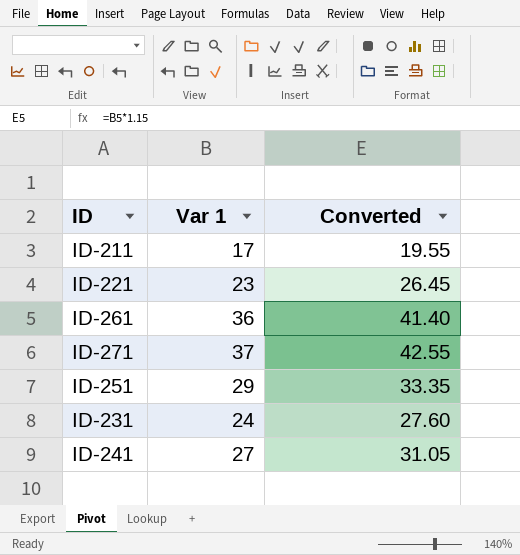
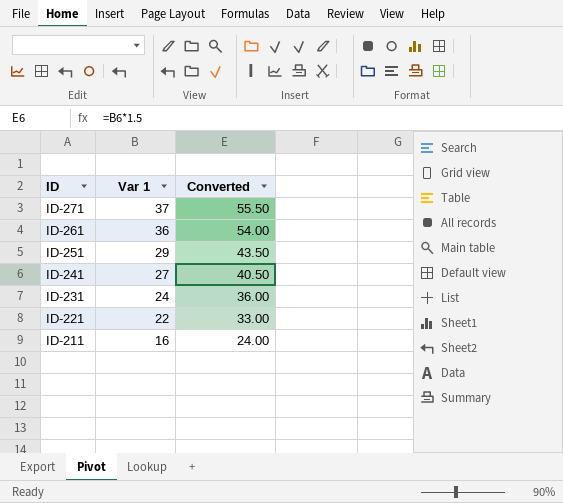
row order: none -> ID descending
column Converted | formula: [Var 1] * 1.15 -> [Var 1] * 1.5
ID-221 | Var 1: 23 -> 22
ID-211 | Var 1: 17 -> 16

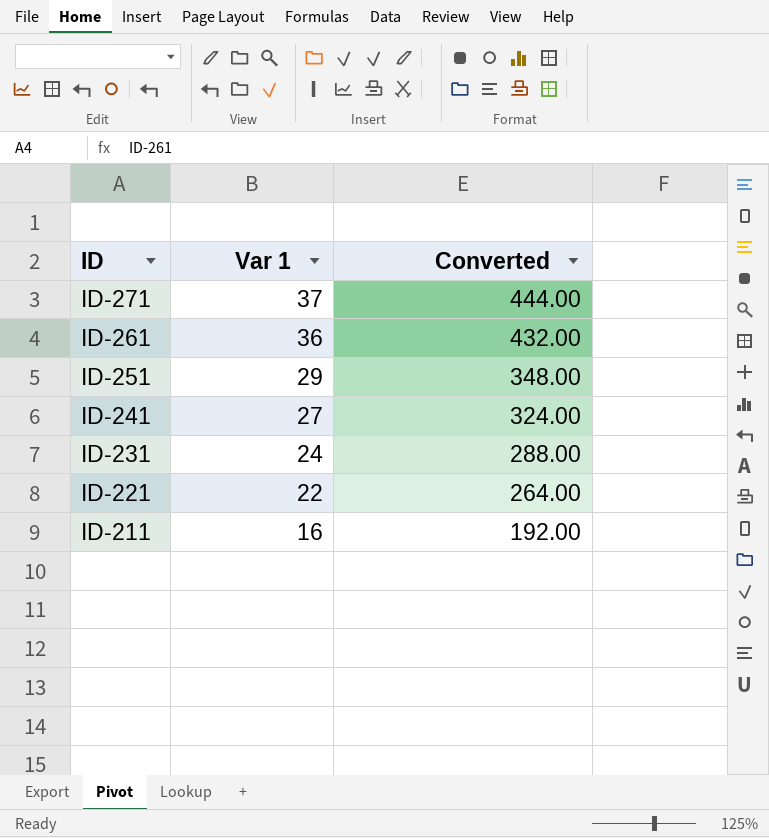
column Converted | formula: [Var 1] * 1.5 -> [Var 1] * 12

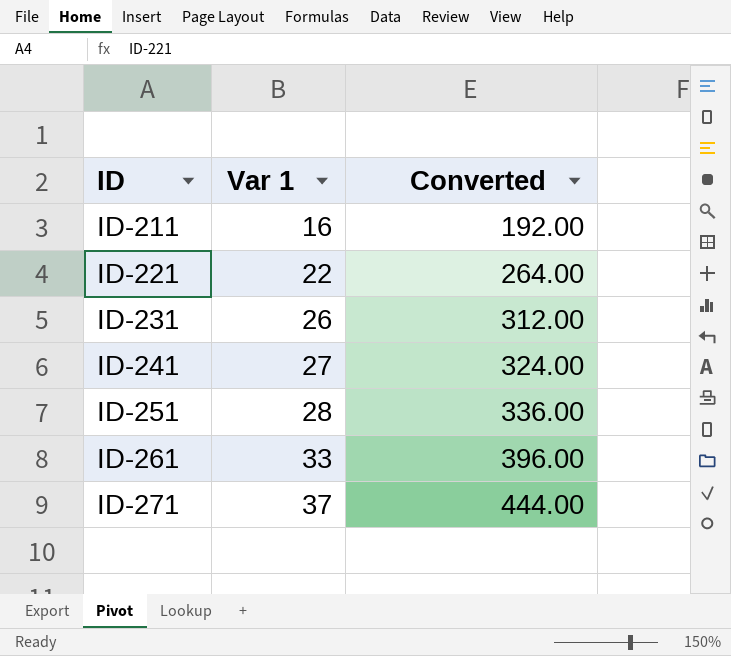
row order: ID descending -> ID ascending
ID-231 | Var 1: 24 -> 26
ID-231 | Converted: 288.00 -> 312.00
ID-251 | Var 1: 29 -> 28
ID-251 | Converted: 348.00 -> 336.00
ID-261 | Var 1: 36 -> 33
ID-261 | Converted: 432.00 -> 396.00

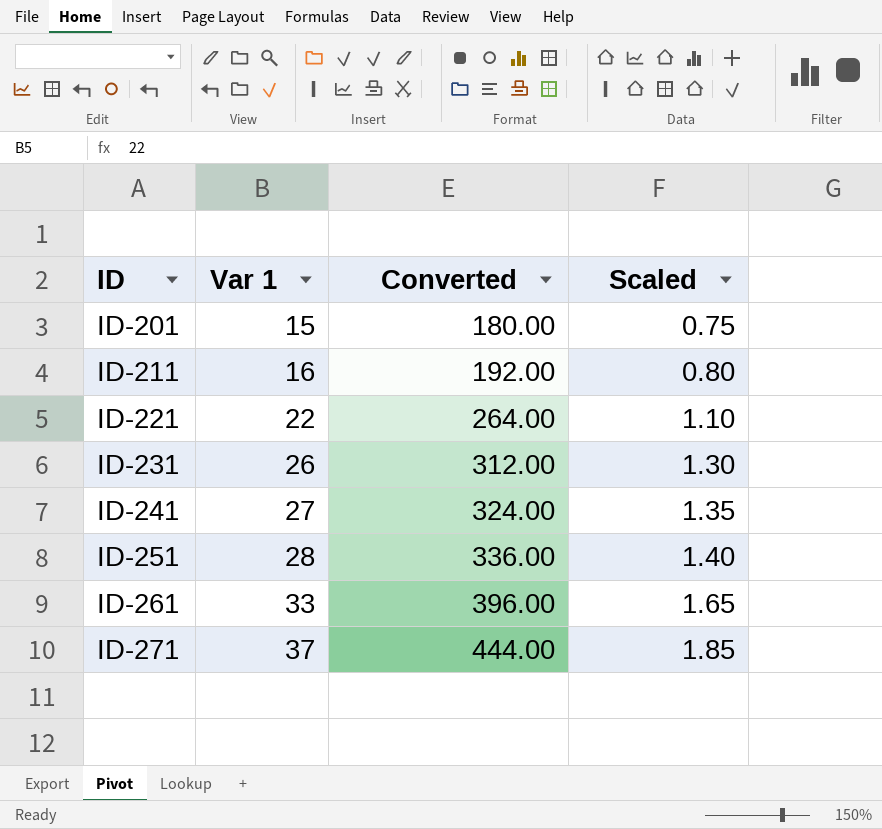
column Scaled | formula: none -> [Var 1] * 0.05
row ID-201: none -> 15 | 180.00 | 0.75

